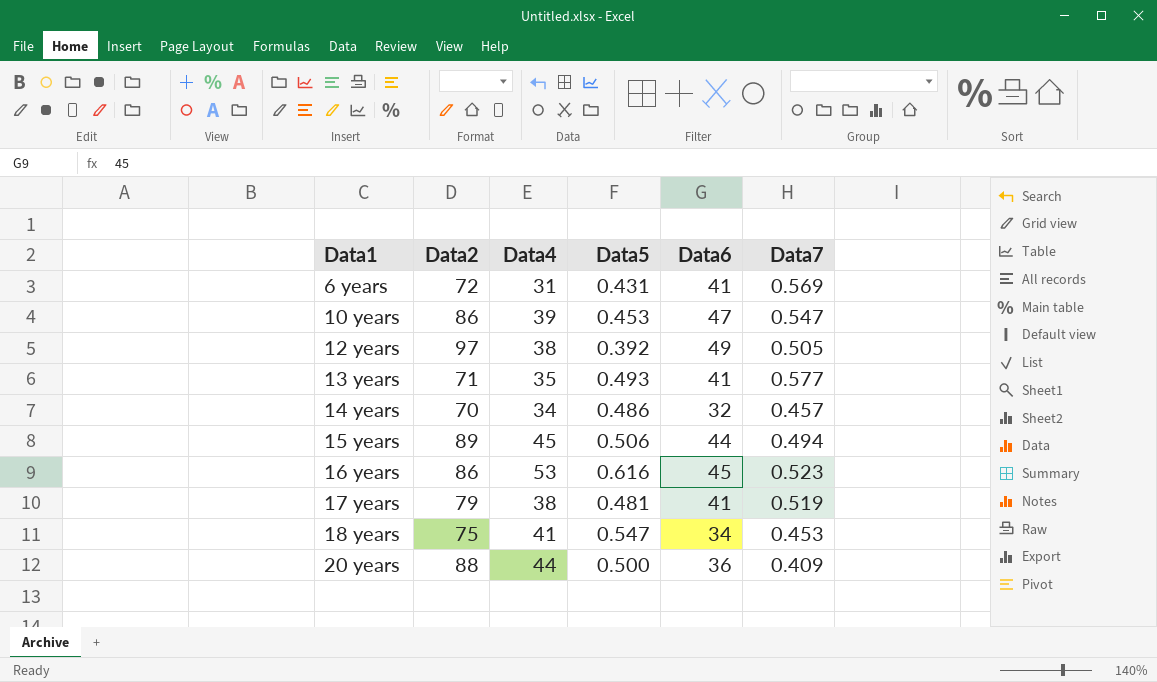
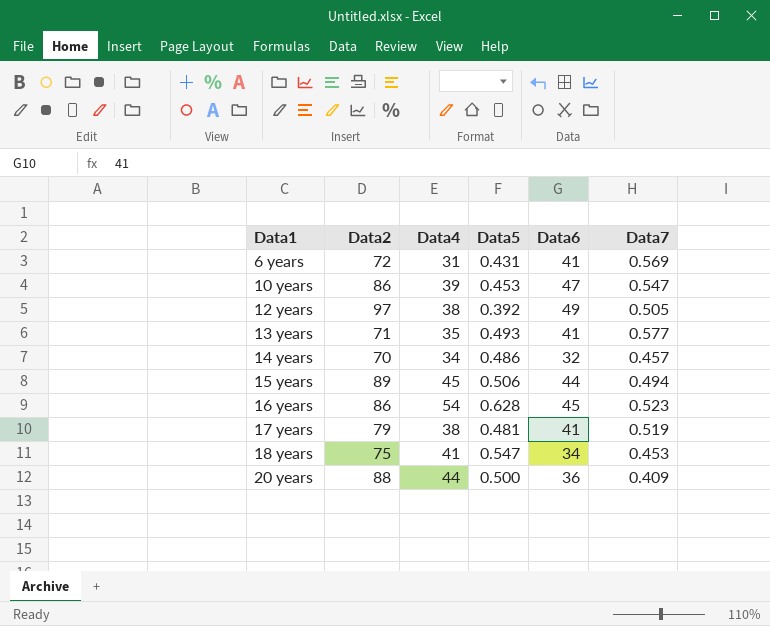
16 years | Data4: 53 -> 54
16 years | Data5: 0.616 -> 0.628

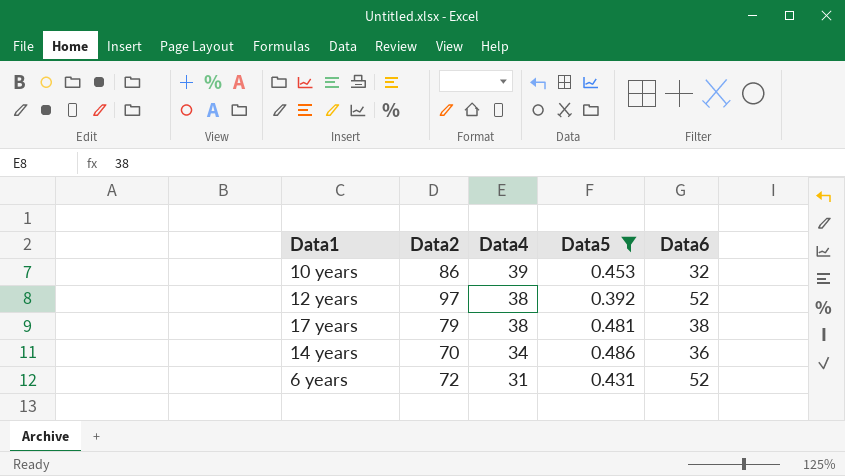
filter: none -> Data5 <= 0.486
row order: Data1 ascending -> Data4 descending
column Data7 | formula: [Data6] / [Data2] -> none
10 years | Data6: 47 -> 32
12 years | Data6: 49 -> 52
17 years | Data6: 41 -> 38
14 years | Data6: 32 -> 36
6 years | Data6: 41 -> 52

